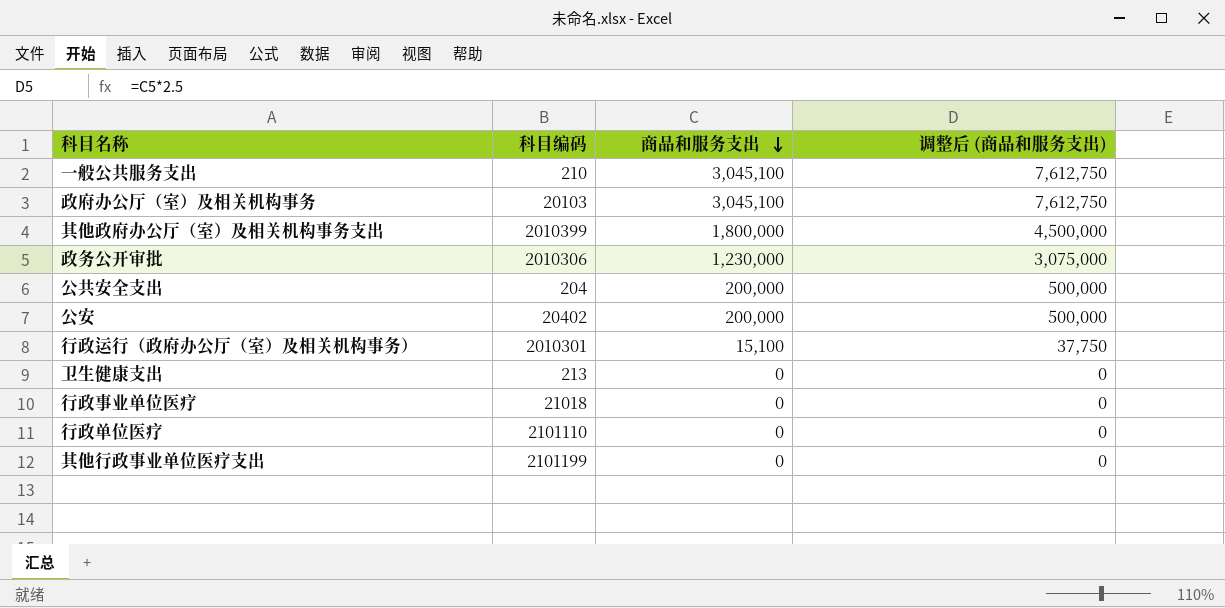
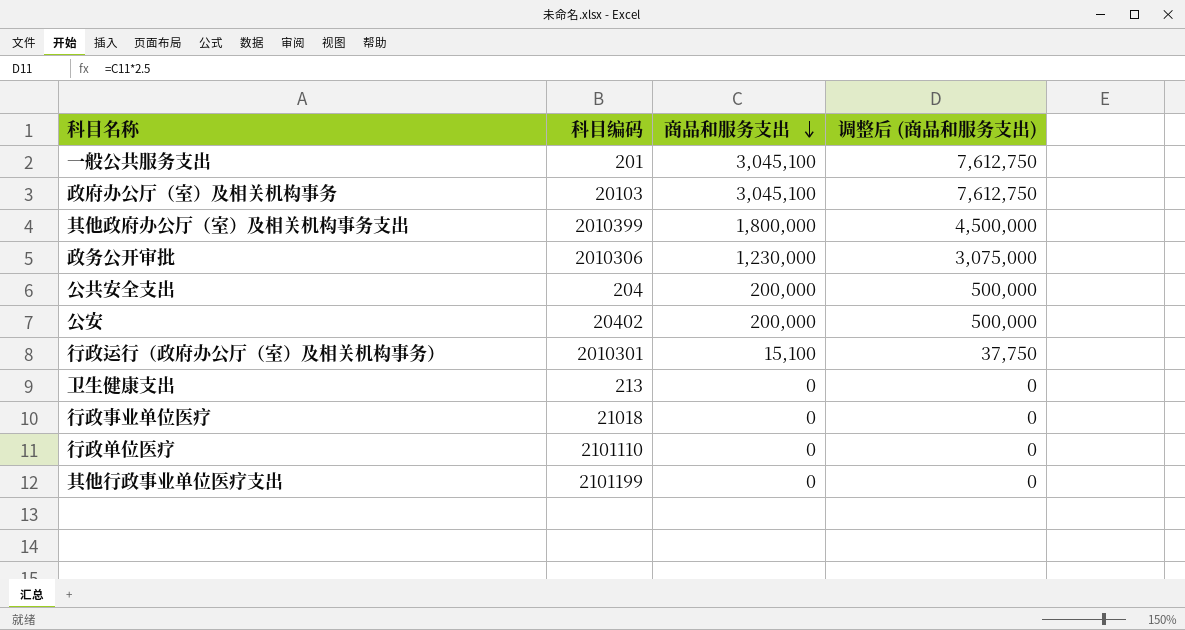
一般公共服务支出 | 科目编码: 210 -> 201

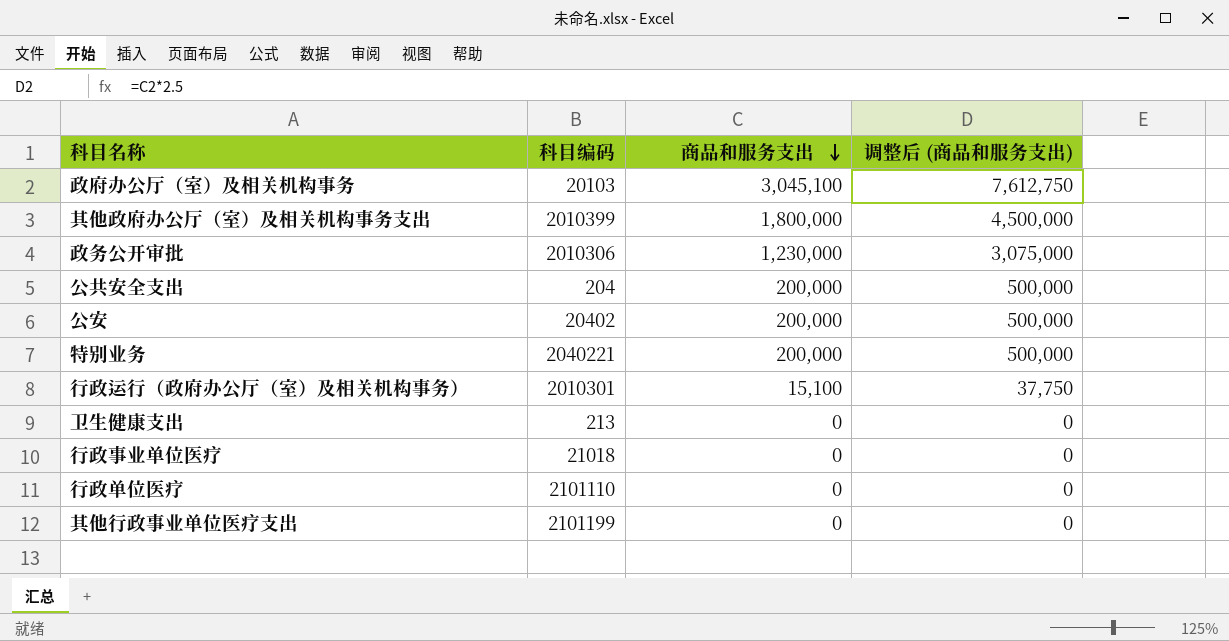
row 一般公共服务支出: 201 | 3,045,100 | 7,612,750 -> none
row 特别业务: none -> 2040221 | 200,000 | 500,000

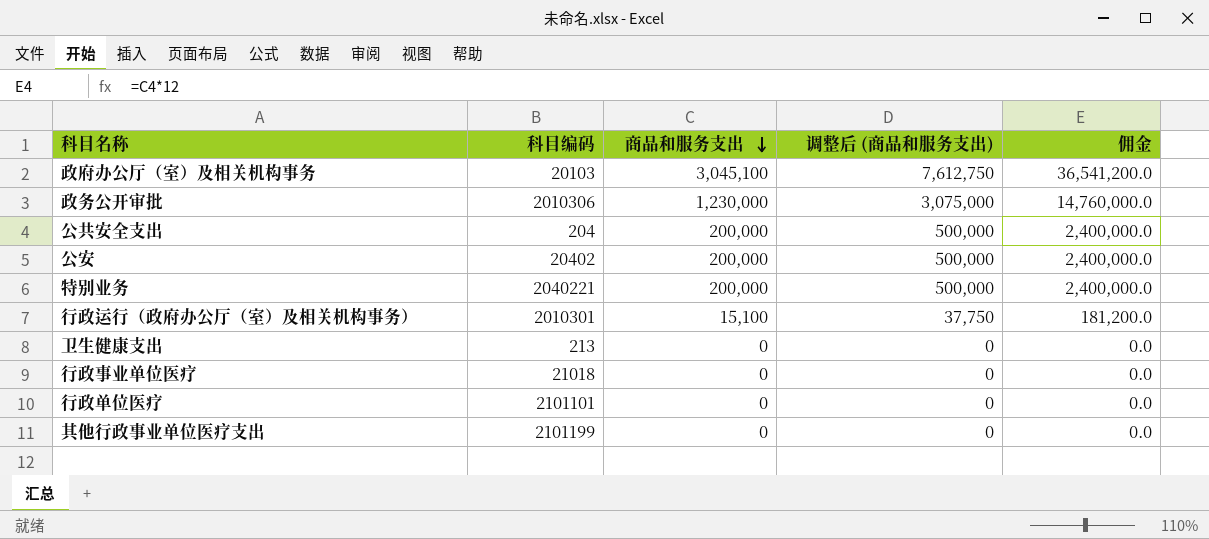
column 佣金 | formula: none -> [商品和服务支出] * 12
row 其他政府办公厅（室）及相关机构事务支出: 2010399 | 1,800,000 | 4,500,000 -> none
行政单位医疗 | 科目编码: 2101110 -> 2101101

